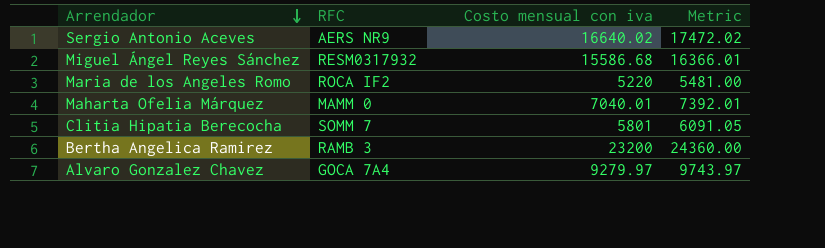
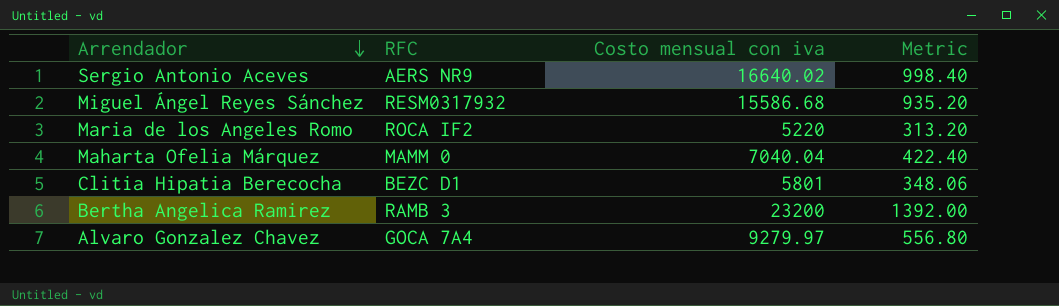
column Metric | formula: [Costo mensual con iva] * 1.05 -> [Costo mensual con iva] * 0.06
Maharta Ofelia Márquez | Costo mensual con iva: 7040.01 -> 7040.04
Clitia Hipatia Berecocha | RFC: SOMM 7 -> BEZC D1

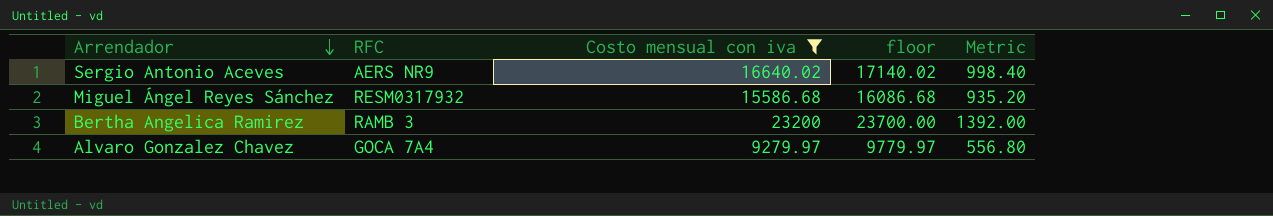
filter: none -> Costo mensual con iva >= 9279.97
column floor | formula: none -> [Costo mensual con iva] + 500

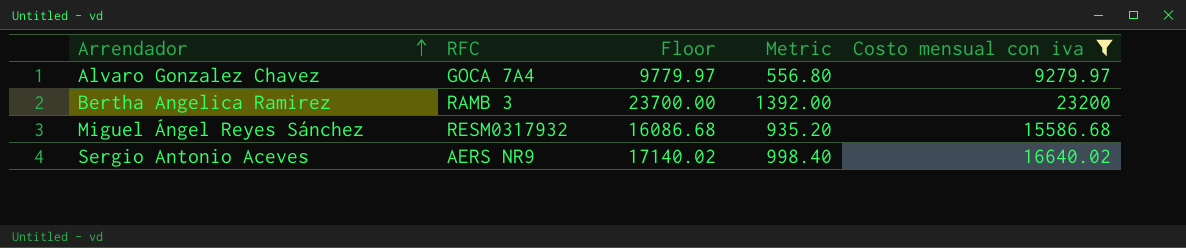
row order: Arrendador descending -> Arrendador ascending
column name: floor -> Floor
column Costo mensual con iva | position: 3 -> 5

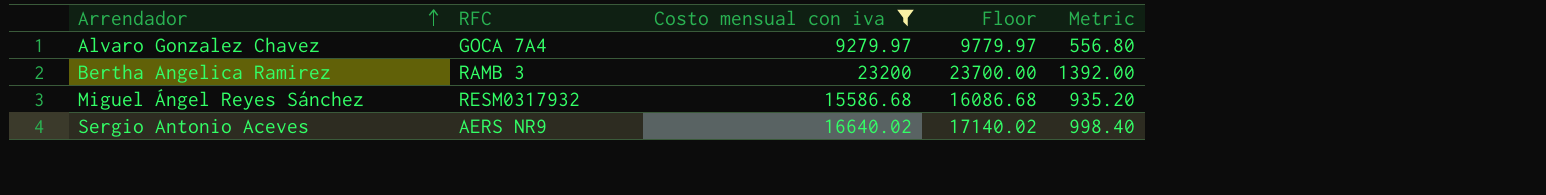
column Costo mensual con iva | position: 5 -> 3

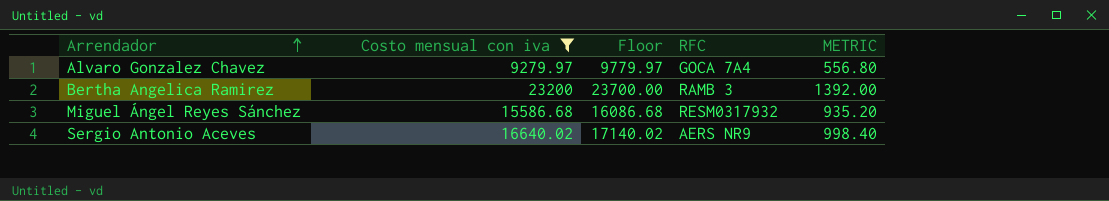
column RFC | position: 2 -> 4
column name: Metric -> METRIC

